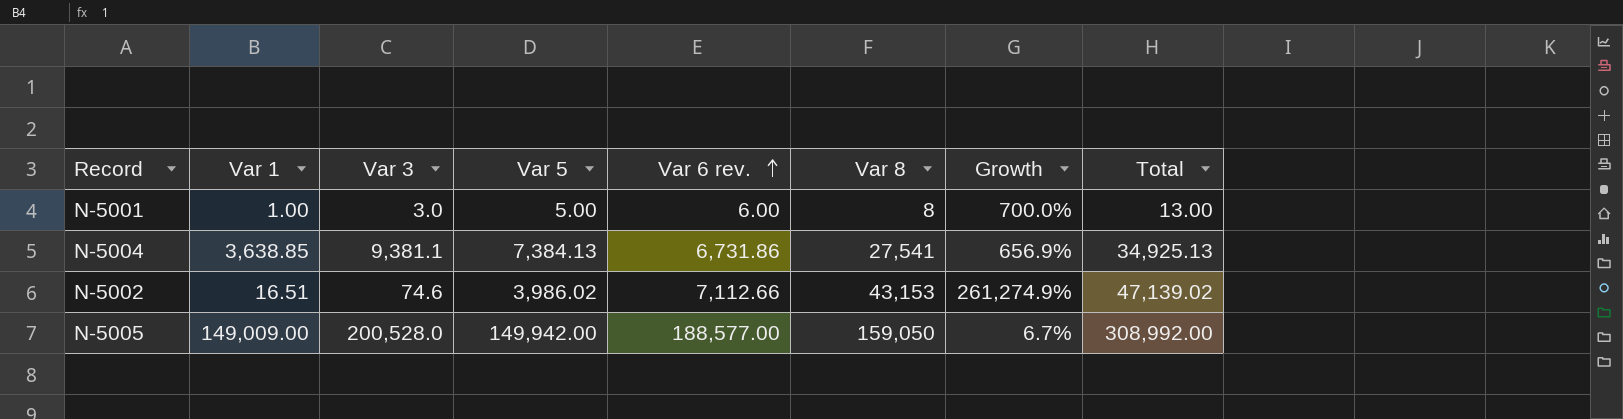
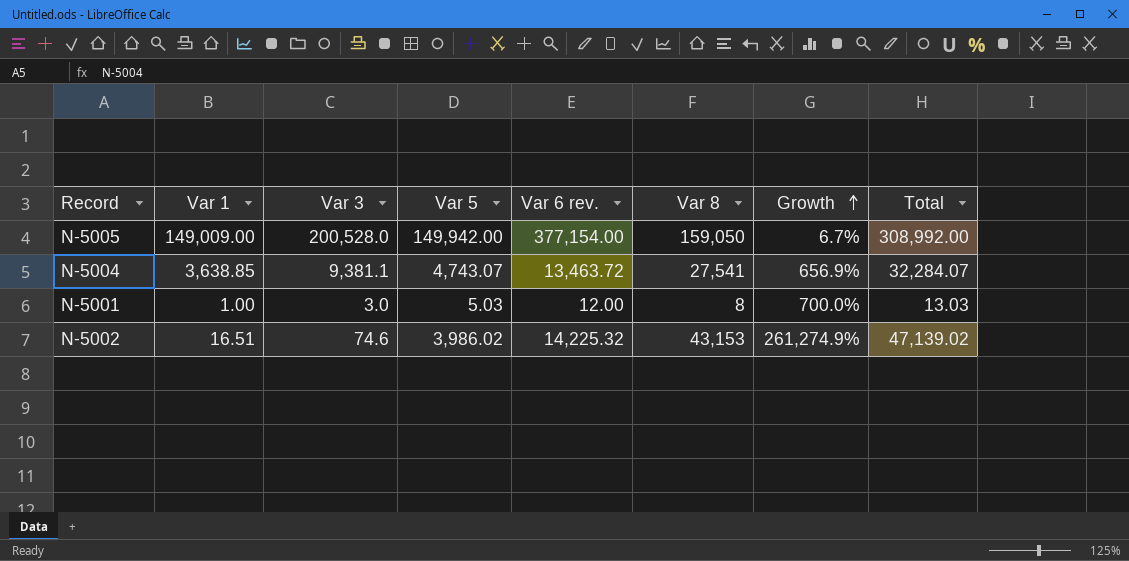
row order: Var 6 rev. ascending -> Growth ascending
N-5005 | Var 6 rev.: 188,577.00 -> 377,154.00
N-5004 | Var 5: 7,384.13 -> 4,743.07
N-5004 | Var 6 rev.: 6,731.86 -> 13,463.72
N-5004 | Total: 34,925.13 -> 32,284.07
N-5001 | Var 5: 5.00 -> 5.03
N-5001 | Var 6 rev.: 6.00 -> 12.00
N-5001 | Total: 13.00 -> 13.03
N-5002 | Var 6 rev.: 7,112.66 -> 14,225.32

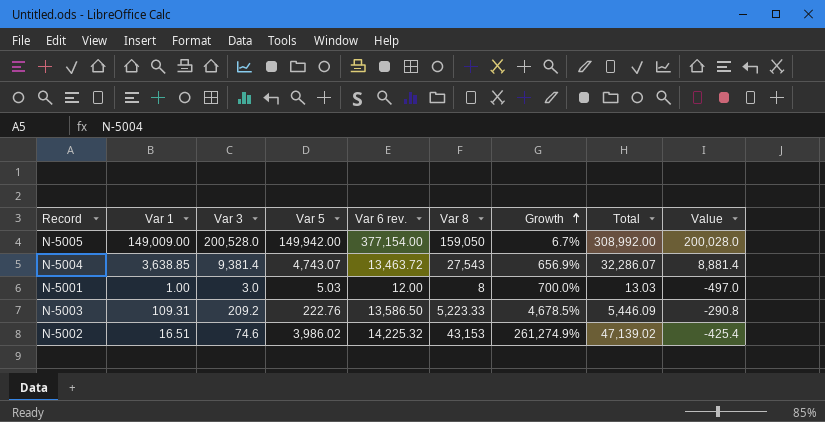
column Value | formula: none -> [Var 3] - 500
N-5004 | Var 3: 9,381.1 -> 9,381.4
N-5004 | Var 8: 27,541 -> 27,543
N-5004 | Total: 32,284.07 -> 32,286.07
row N-5003: none -> 109.31 | 209.2 | 222.76 | 13,586.50 | 5,223.33 | 4,678.5% | 5,446.09 | -290.8

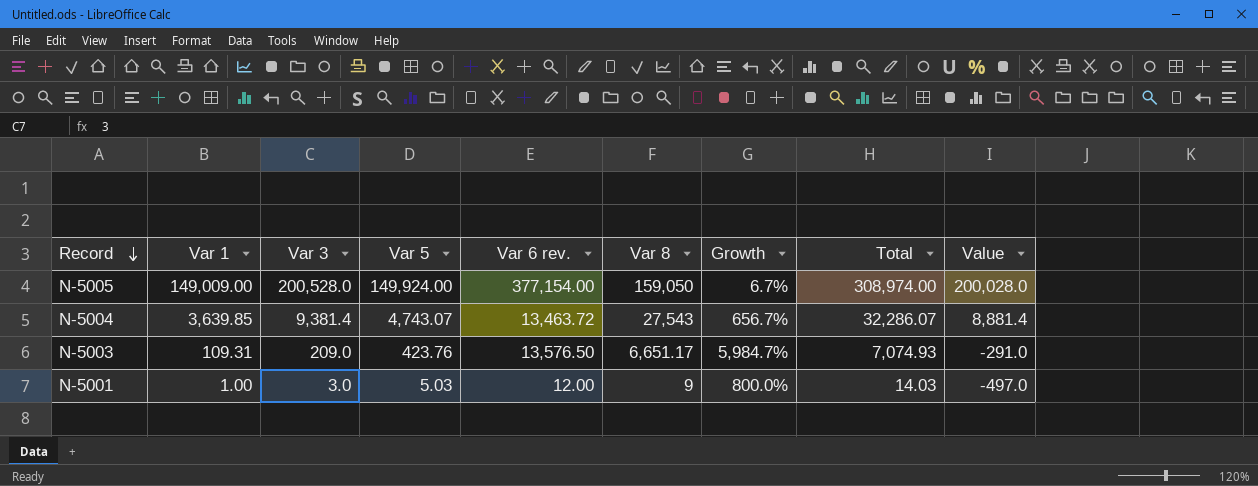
row order: Growth ascending -> Record descending
row N-5002: 16.51 | 74.6 | 3,986.02 | 14,225.32 | 43,153 | 261,274.9% | 47,139.02 | -425.4 -> none
N-5005 | Var 5: 149,942.00 -> 149,924.00
N-5005 | Total: 308,992.00 -> 308,974.00
N-5004 | Var 1: 3,638.85 -> 3,639.85
N-5004 | Growth: 656.9% -> 656.7%
N-5003 | Var 3: 209.2 -> 209.0
N-5003 | Var 5: 222.76 -> 423.76
N-5003 | Var 6 rev.: 13,586.50 -> 13,576.50
N-5003 | Var 8: 5,223.33 -> 6,651.17
N-5003 | Growth: 4,678.5% -> 5,984.7%
N-5003 | Total: 5,446.09 -> 7,074.93
N-5003 | Value: -290.8 -> -291.0
N-5001 | Var 8: 8 -> 9
N-5001 | Growth: 700.0% -> 800.0%
N-5001 | Total: 13.03 -> 14.03

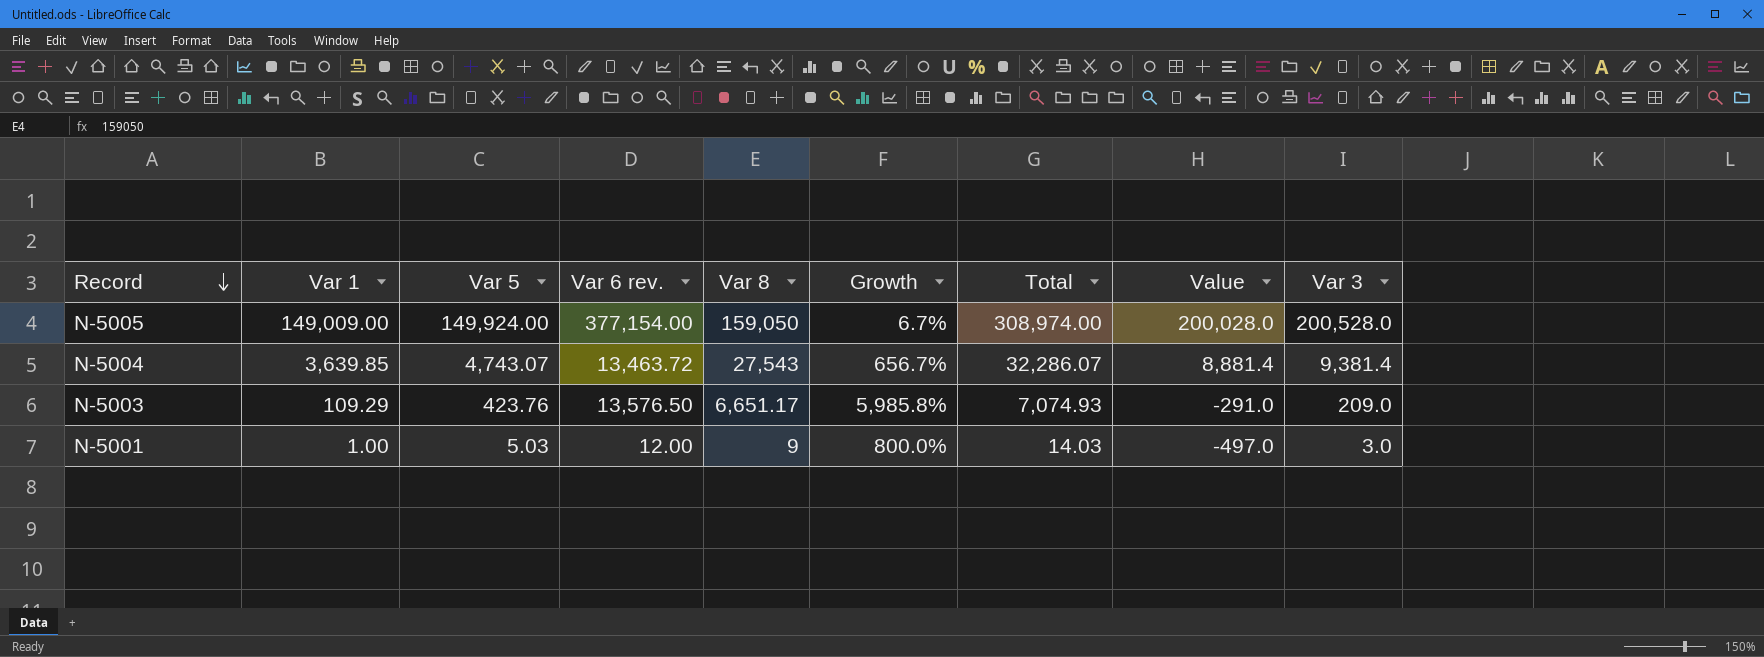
column Var 3 | position: 3 -> 9
N-5003 | Var 1: 109.31 -> 109.29
N-5003 | Growth: 5,984.7% -> 5,985.8%

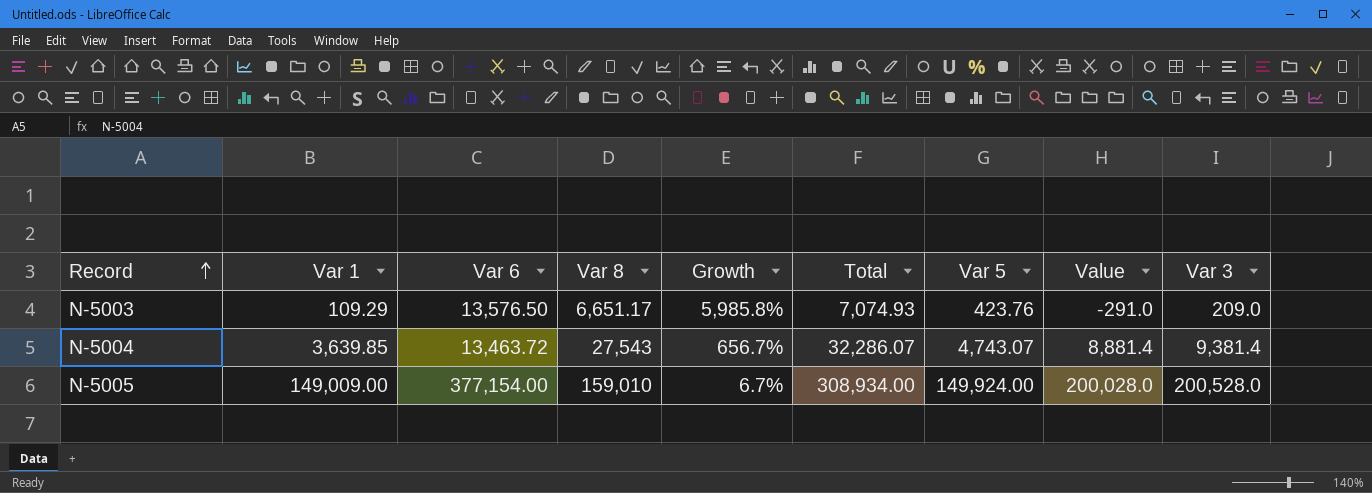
row order: Record descending -> Record ascending
column name: Var 6 rev. -> Var 6
column Var 5 | position: 3 -> 7
row N-5001: 1.00 | 5.03 | 12.00 | 9 | 800.0% | 14.03 | -497.0 | 3.0 -> none
N-5005 | Var 8: 159,050 -> 159,010
N-5005 | Total: 308,974.00 -> 308,934.00

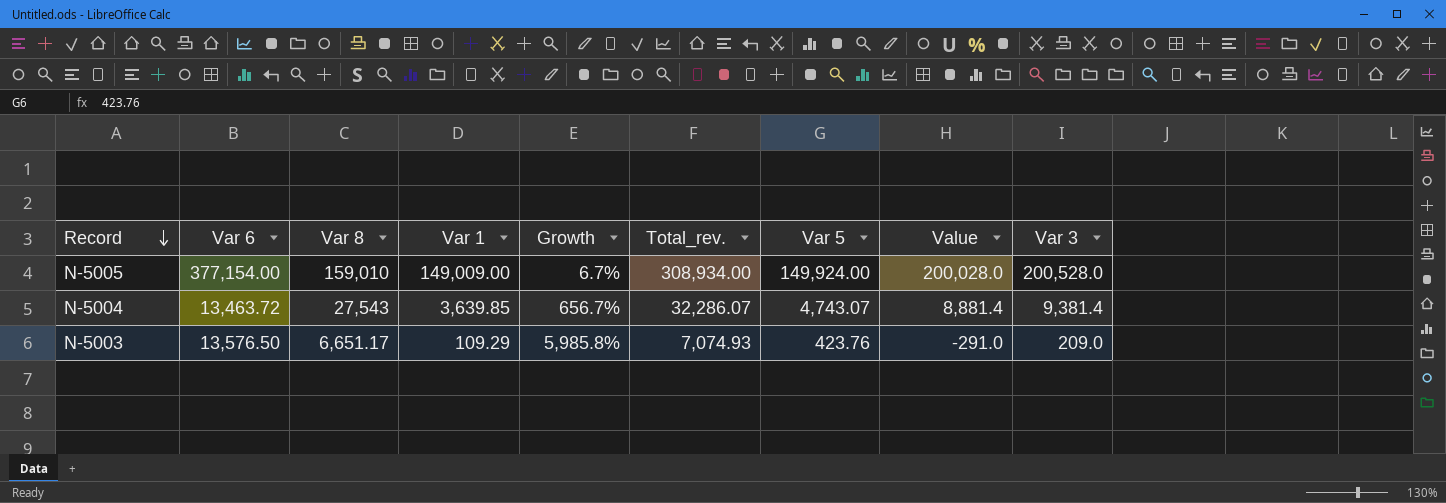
row order: Record ascending -> Record descending
column Var 1 | position: 2 -> 4
column name: Total -> Total_rev.

